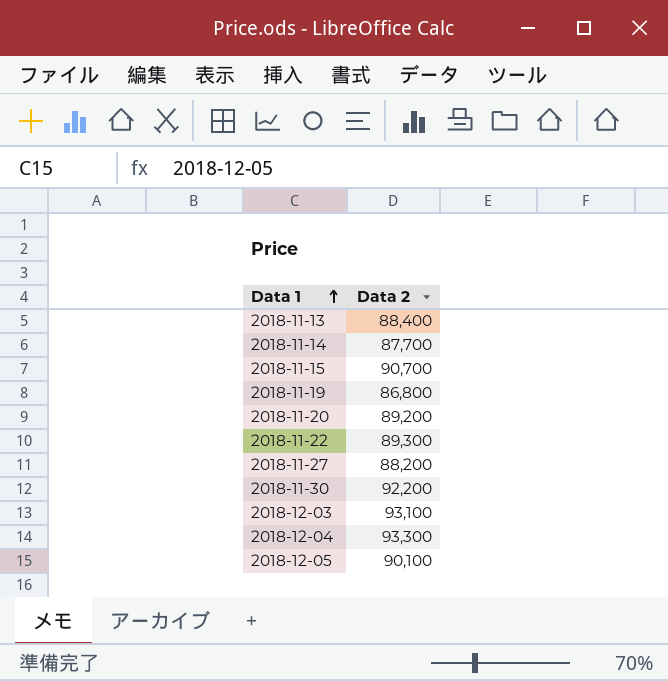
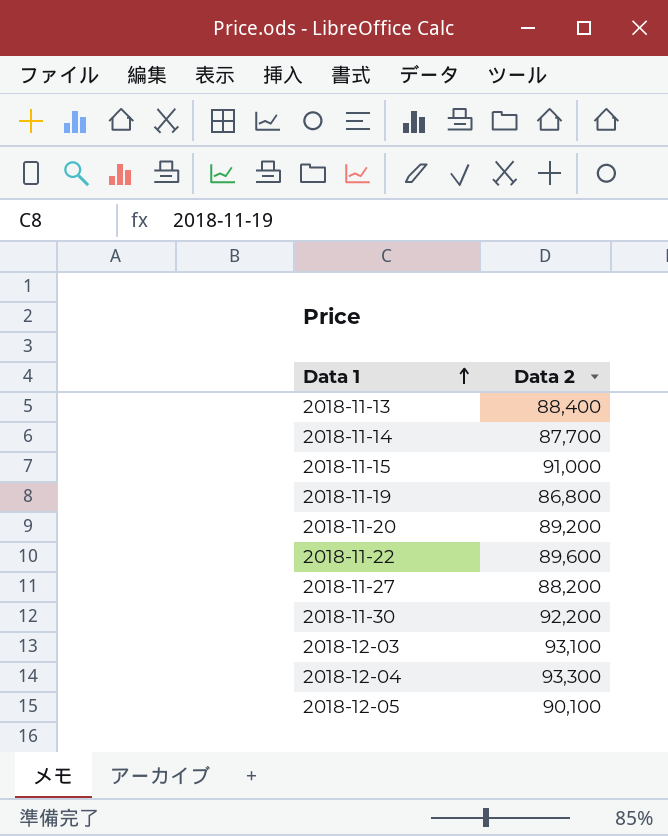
2018-11-15 | Data 2: 90,700 -> 91,000
2018-11-22 | Data 2: 89,300 -> 89,600

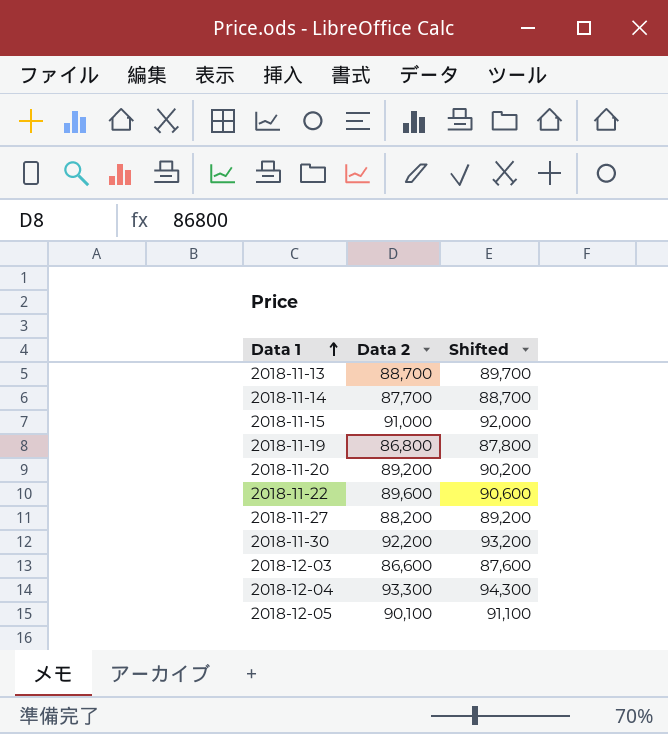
column Shifted | formula: none -> [Data 2] + 1000
2018-11-13 | Data 2: 88,400 -> 88,700
2018-12-03 | Data 2: 93,100 -> 86,600

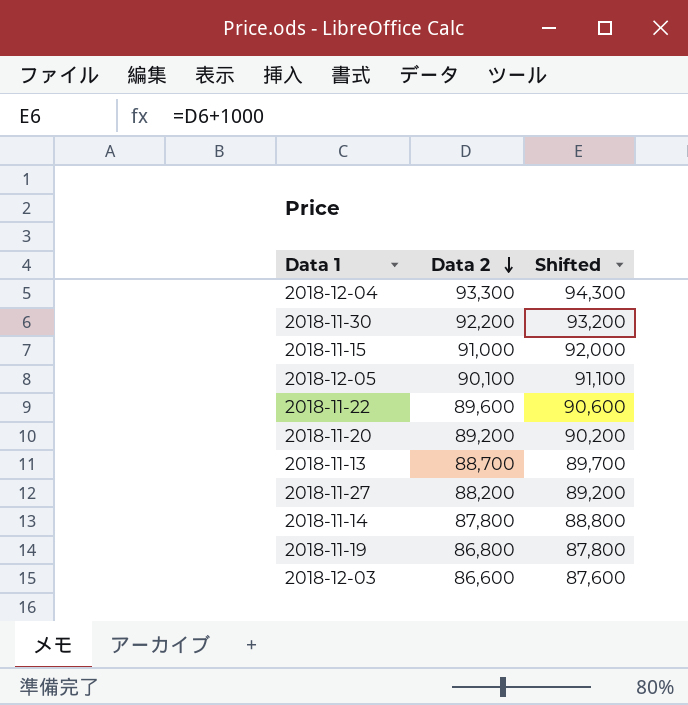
row order: Data 1 ascending -> Data 2 descending
2018-11-14 | Data 2: 87,700 -> 87,800
2018-11-14 | Shifted: 88,700 -> 88,800

